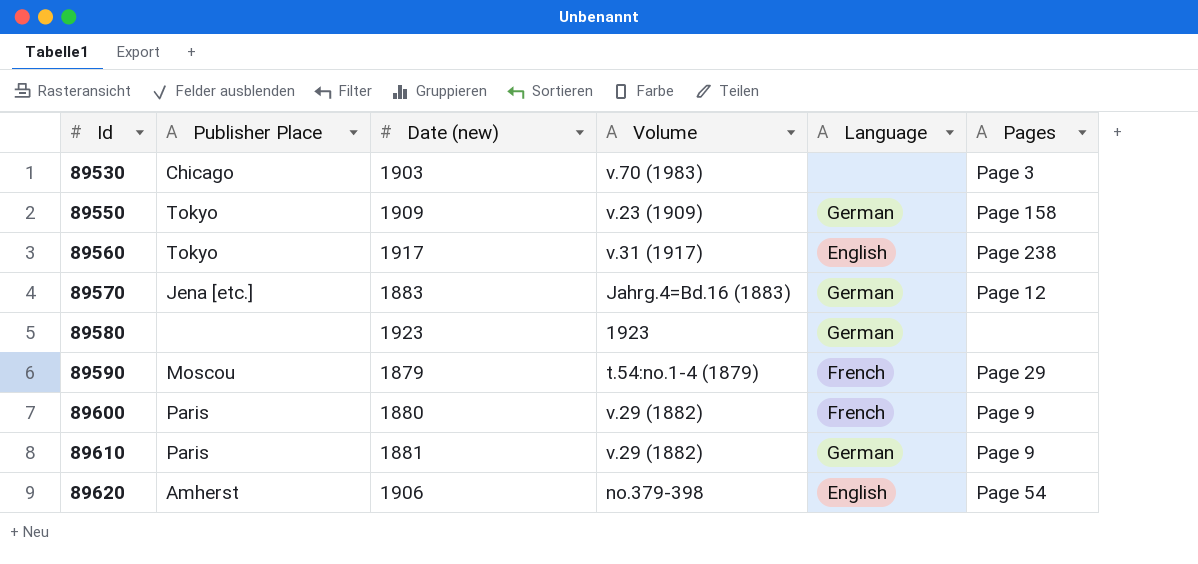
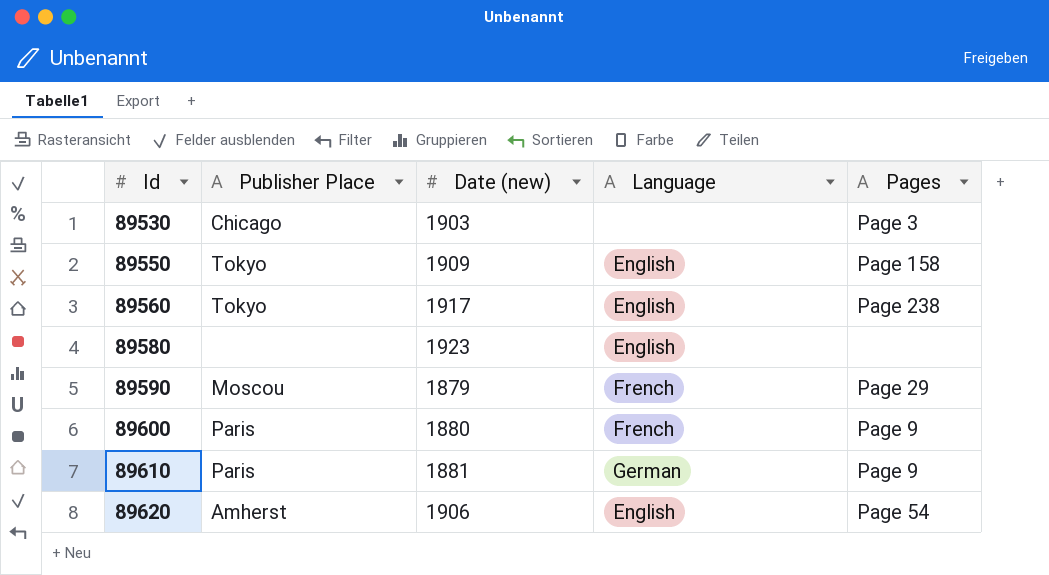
column Volume | position: 4 -> none
row 89570: Jena [etc.] | 1883 | Jahrg.4=Bd.16 (1883) | German | Page 12 -> none
89550 | Language: German -> English
89580 | Language: German -> English

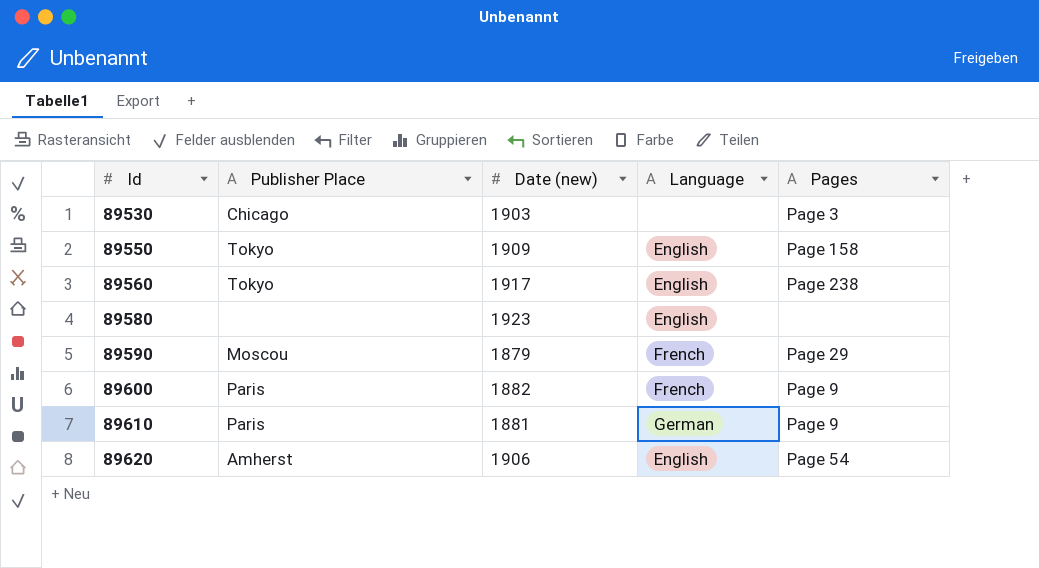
89600 | Date (new): 1880 -> 1882

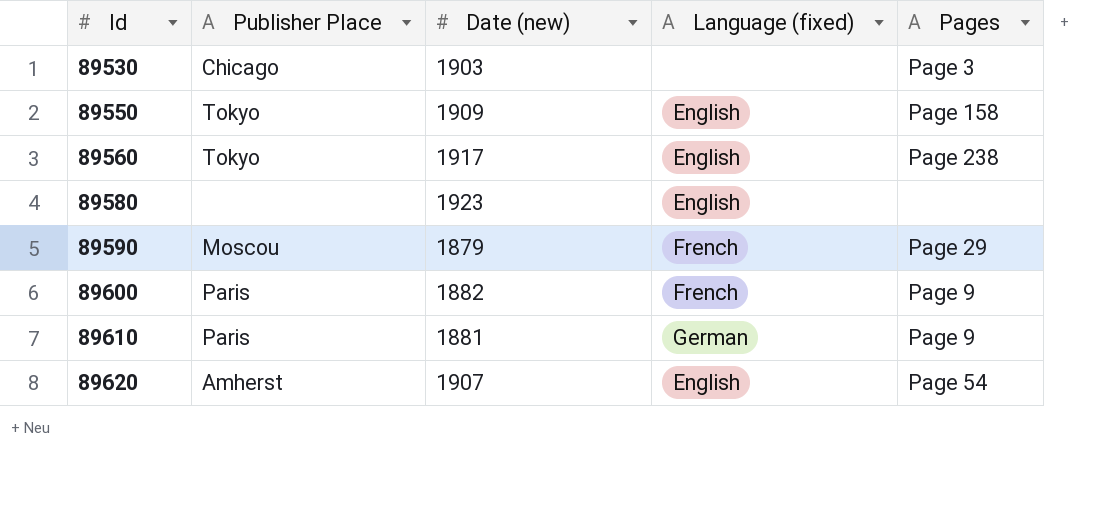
column name: Language -> Language (fixed)
89620 | Date (new): 1906 -> 1907

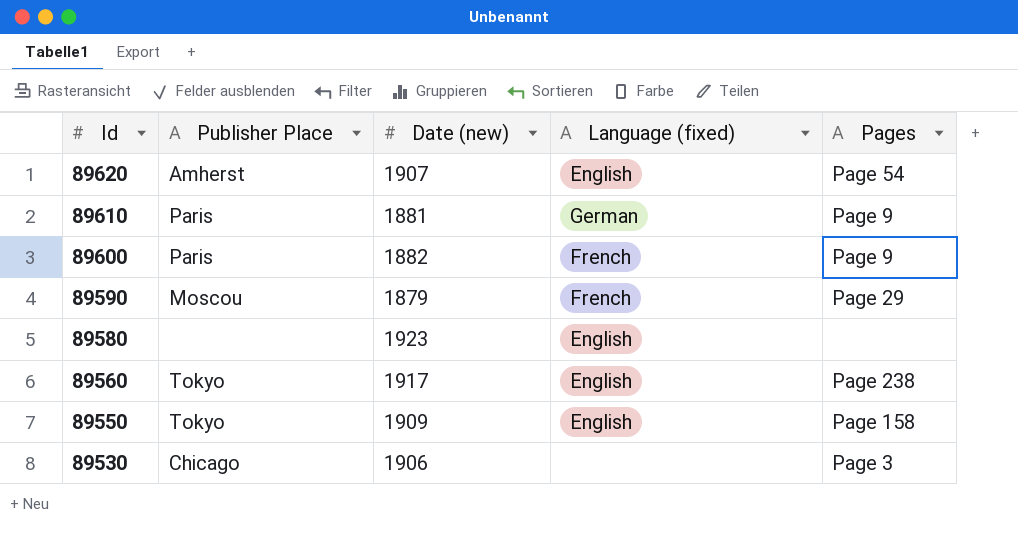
row order: Id ascending -> Id descending
89530 | Date (new): 1903 -> 1906

